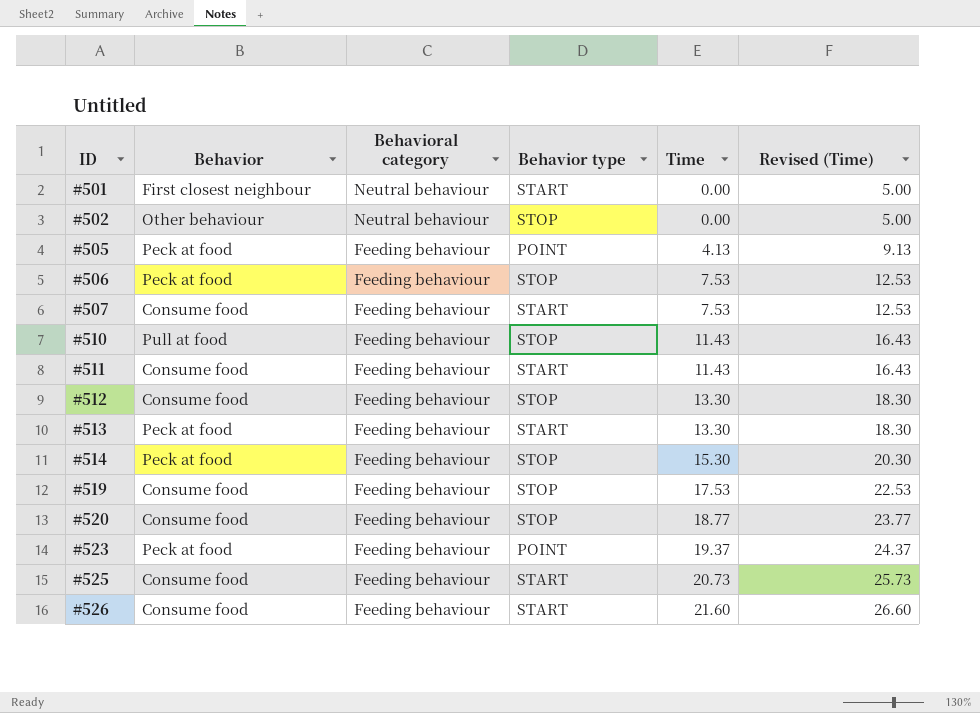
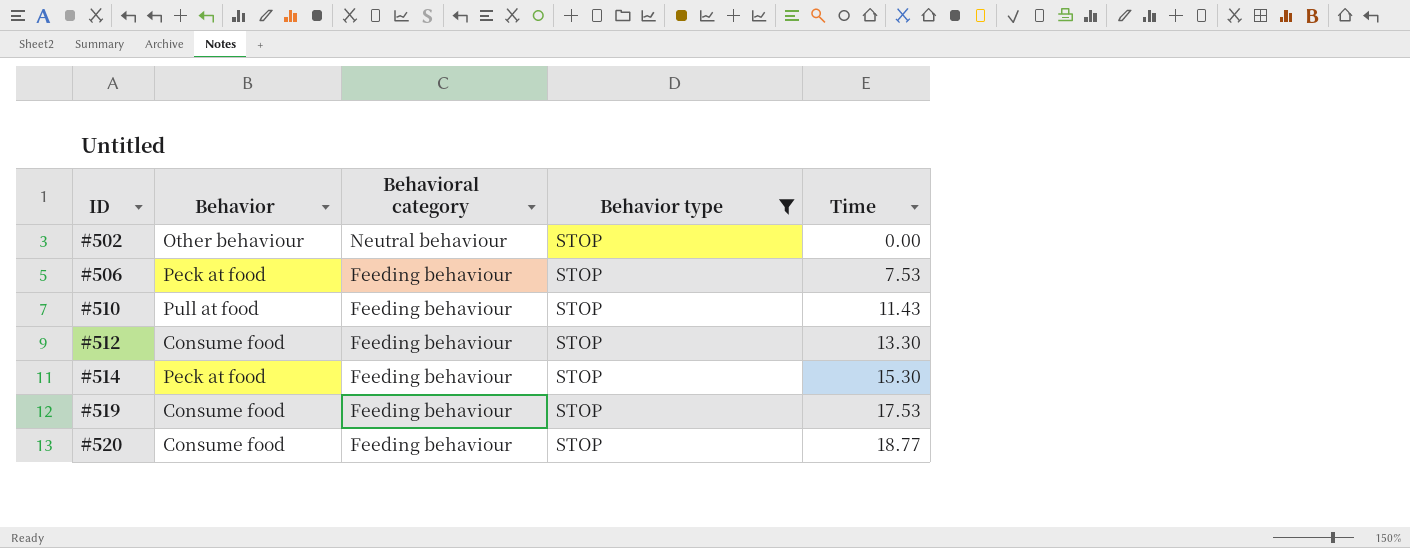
filter: none -> Behavior type = STOP
column Revised (Time) | formula: [Time] + 5 -> none

